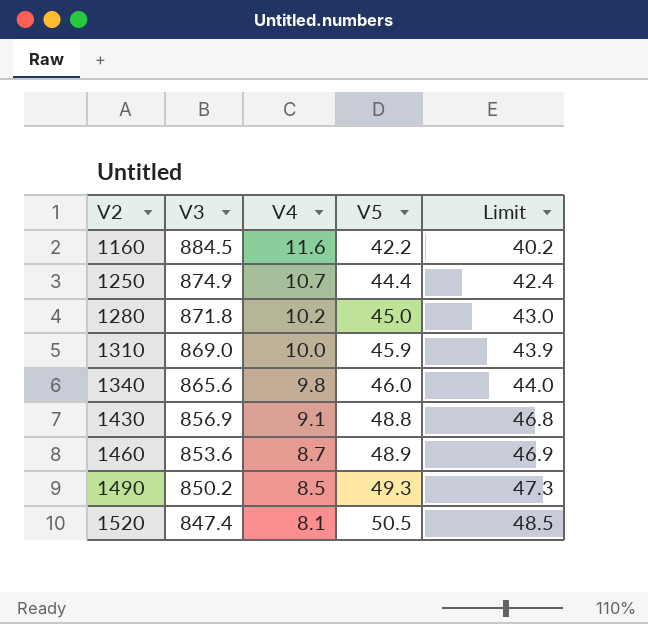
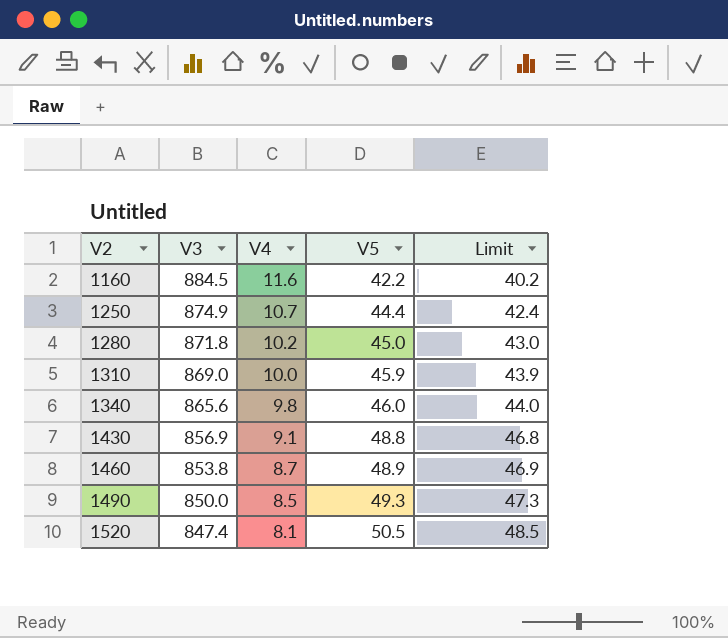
1460 | V3: 853.6 -> 853.8
1490 | V3: 850.2 -> 850.0

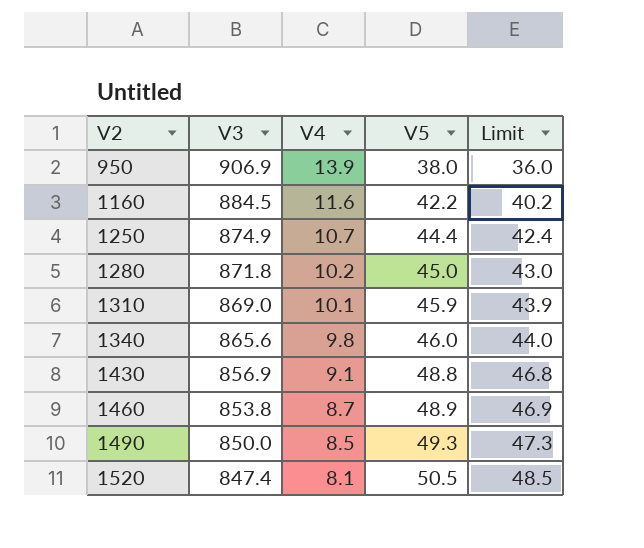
row 950: none -> 906.9 | 13.9 | 38.0 | 36.0
1310 | V4: 10.0 -> 10.1

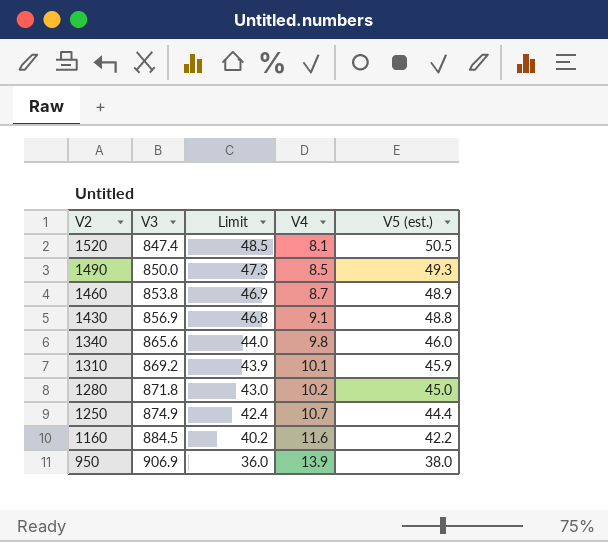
row order: V2 ascending -> V2 descending
column Limit | position: 5 -> 3
column name: V5 -> V5 (est.)
1310 | V3: 869.0 -> 869.2

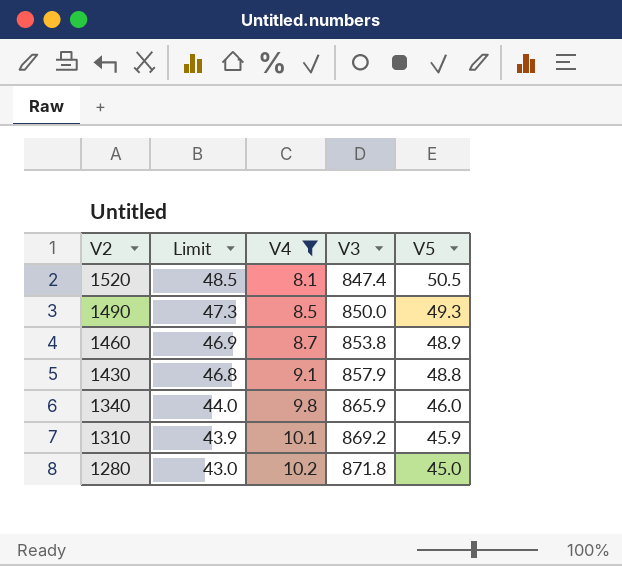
filter: none -> V4 <= 10.2
column V3 | position: 2 -> 4
column name: V5 (est.) -> V5
1430 | V3: 856.9 -> 857.9
1340 | V3: 865.6 -> 865.9

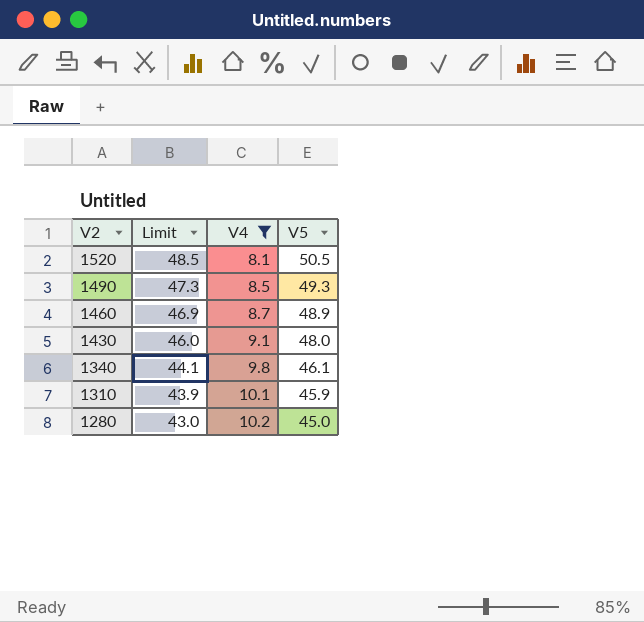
column V3 | position: 4 -> none
1430 | Limit: 46.8 -> 46.0
1430 | V5: 48.8 -> 48.0
1340 | Limit: 44.0 -> 44.1
1340 | V5: 46.0 -> 46.1

